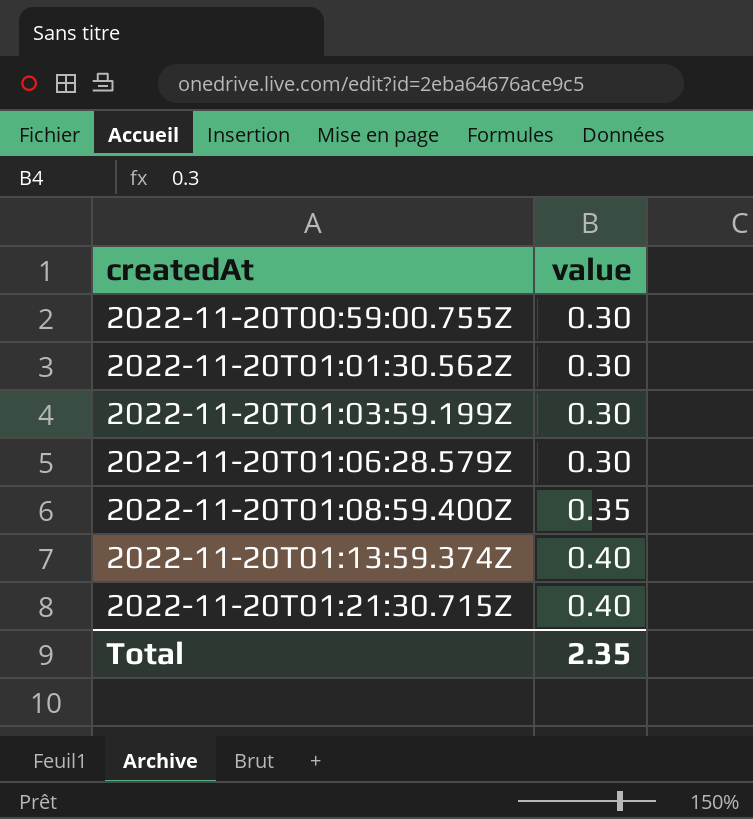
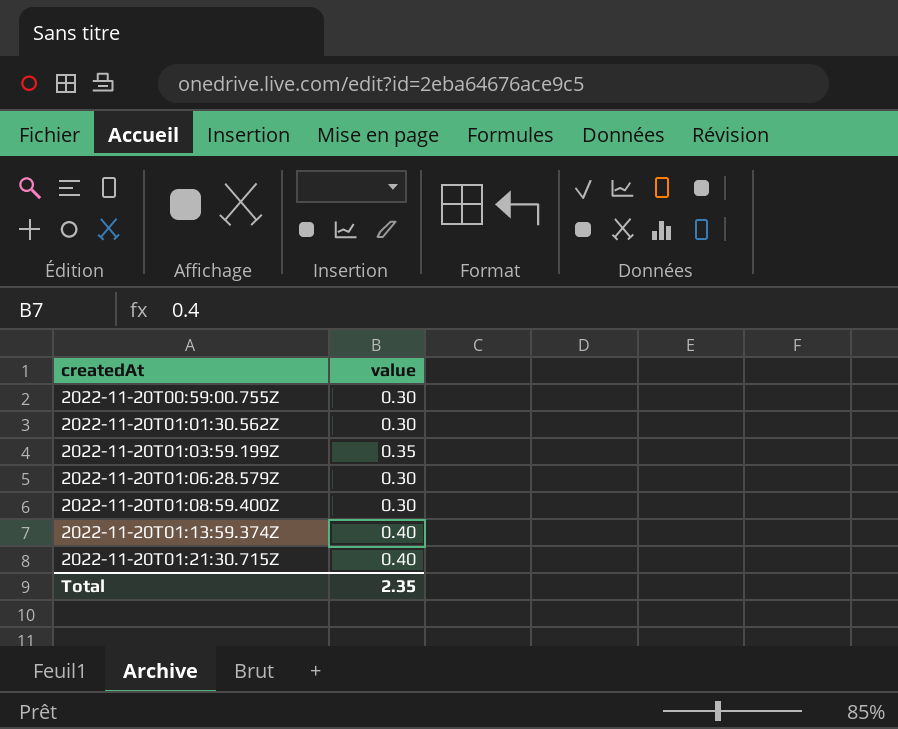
2022-11-20T01:03:59.199Z | value: 0.30 -> 0.35
2022-11-20T01:08:59.400Z | value: 0.35 -> 0.30

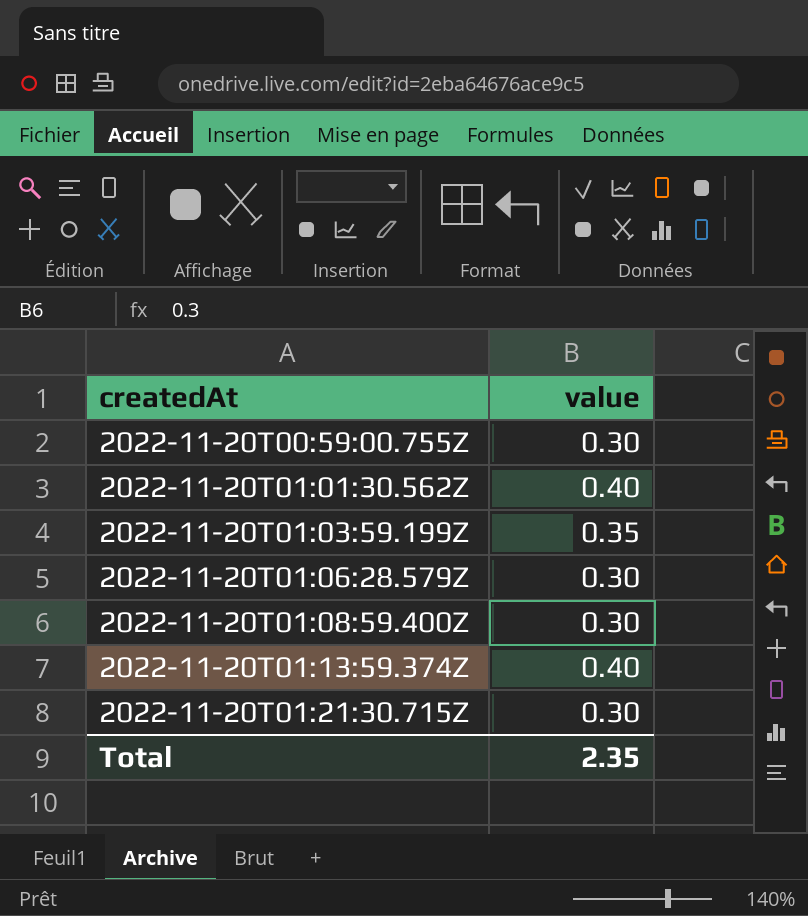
2022-11-20T01:01:30.562Z | value: 0.30 -> 0.40
2022-11-20T01:21:30.715Z | value: 0.40 -> 0.30

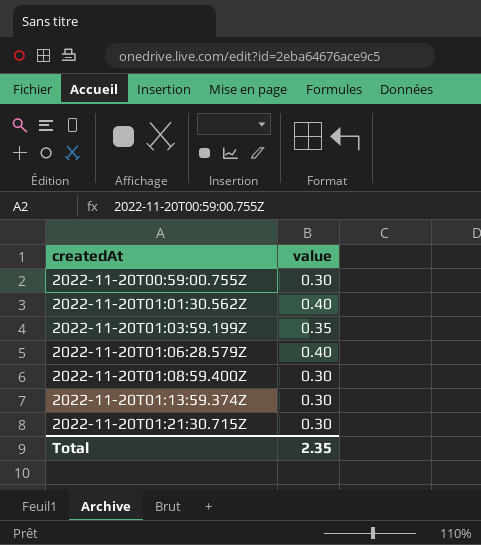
2022-11-20T01:06:28.579Z | value: 0.30 -> 0.40
2022-11-20T01:13:59.374Z | value: 0.40 -> 0.30

